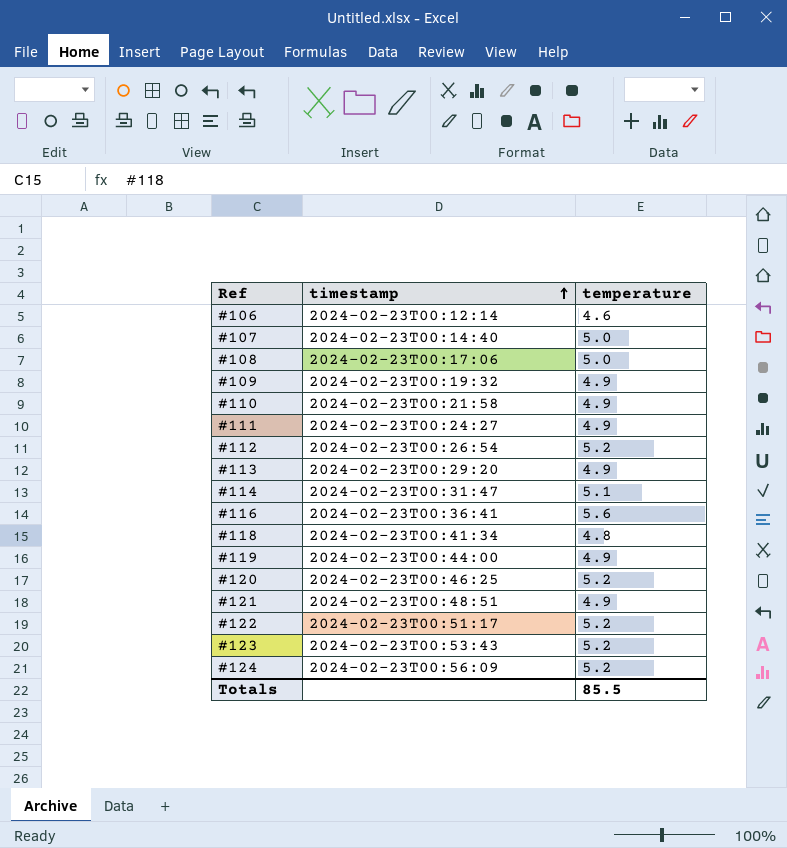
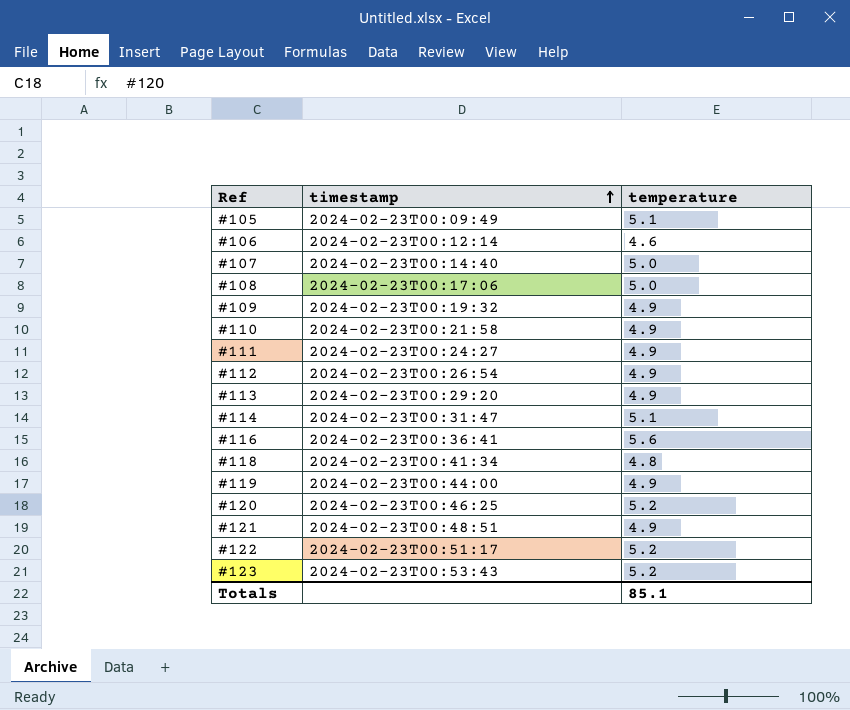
row #124: 2024-02-23T00:56:09 | 5.2 -> none
row #105: none -> 2024-02-23T00:09:49 | 5.1
#112 | temperature: 5.2 -> 4.9
Totals | temperature: 85.5 -> 85.1

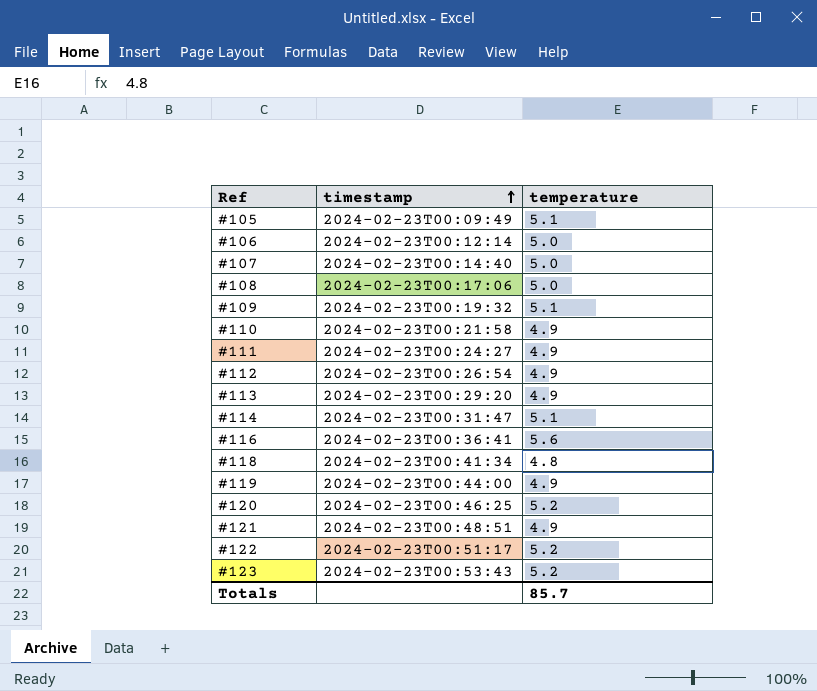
#106 | temperature: 4.6 -> 5.0
#109 | temperature: 4.9 -> 5.1
Totals | temperature: 85.1 -> 85.7

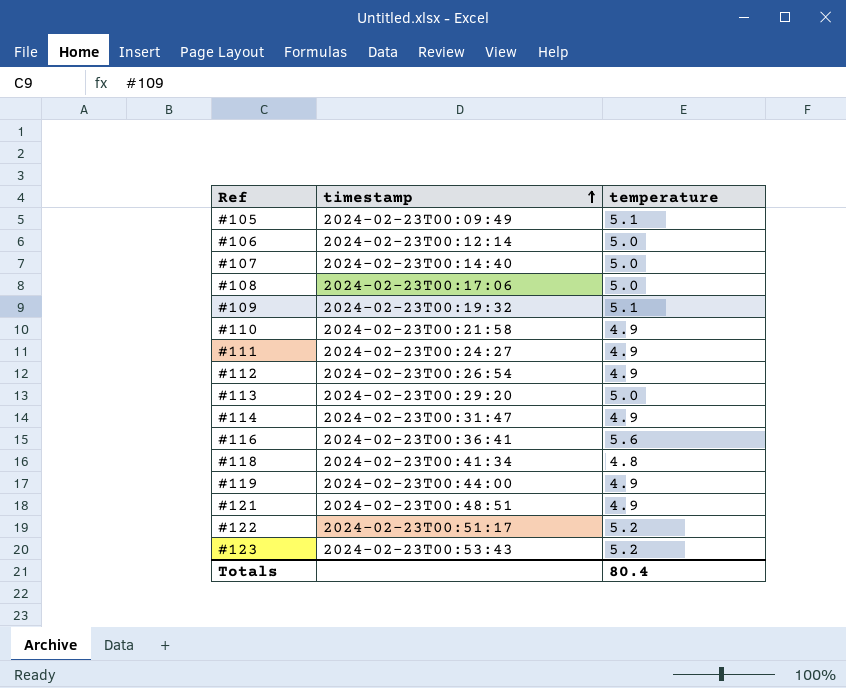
row #120: 2024-02-23T00:46:25 | 5.2 -> none
#113 | temperature: 4.9 -> 5.0
#114 | temperature: 5.1 -> 4.9
Totals | temperature: 85.7 -> 80.4

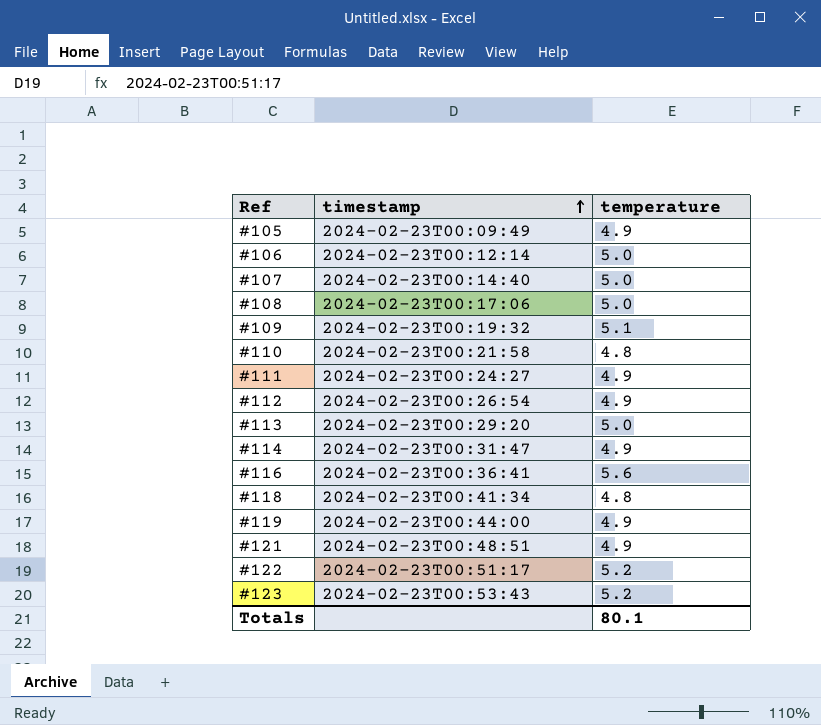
#105 | temperature: 5.1 -> 4.9
#110 | temperature: 4.9 -> 4.8
Totals | temperature: 80.4 -> 80.1

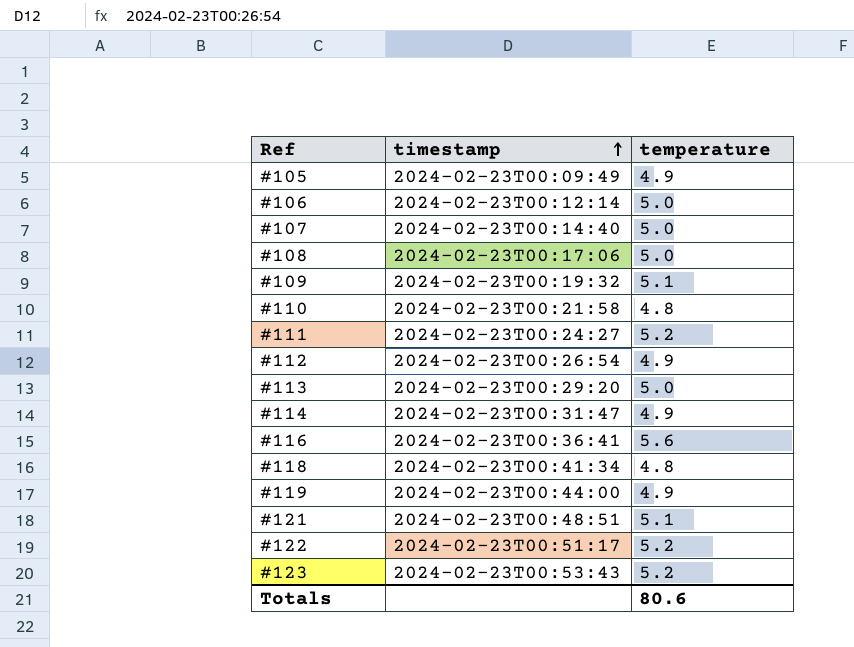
#111 | temperature: 4.9 -> 5.2
#121 | temperature: 4.9 -> 5.1
Totals | temperature: 80.1 -> 80.6

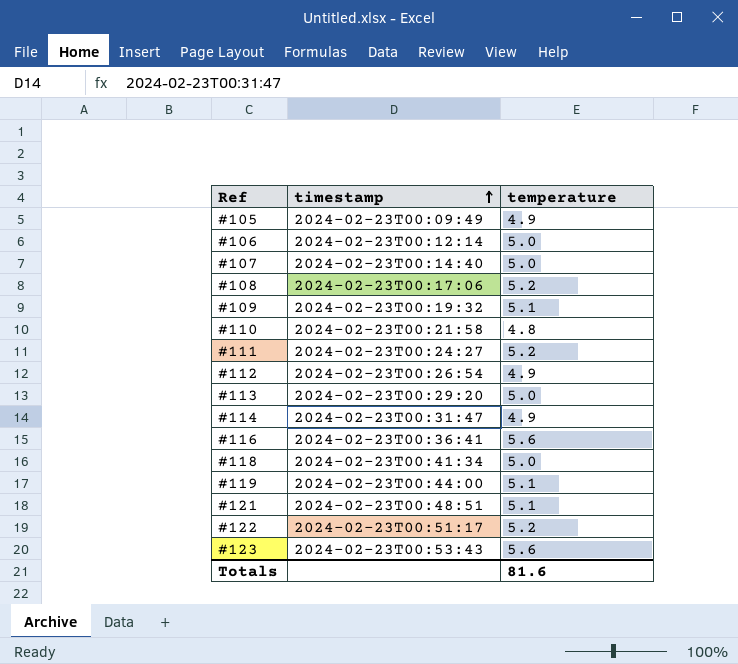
#108 | temperature: 5.0 -> 5.2
#118 | temperature: 4.8 -> 5.0
#119 | temperature: 4.9 -> 5.1
#123 | temperature: 5.2 -> 5.6
Totals | temperature: 80.6 -> 81.6

